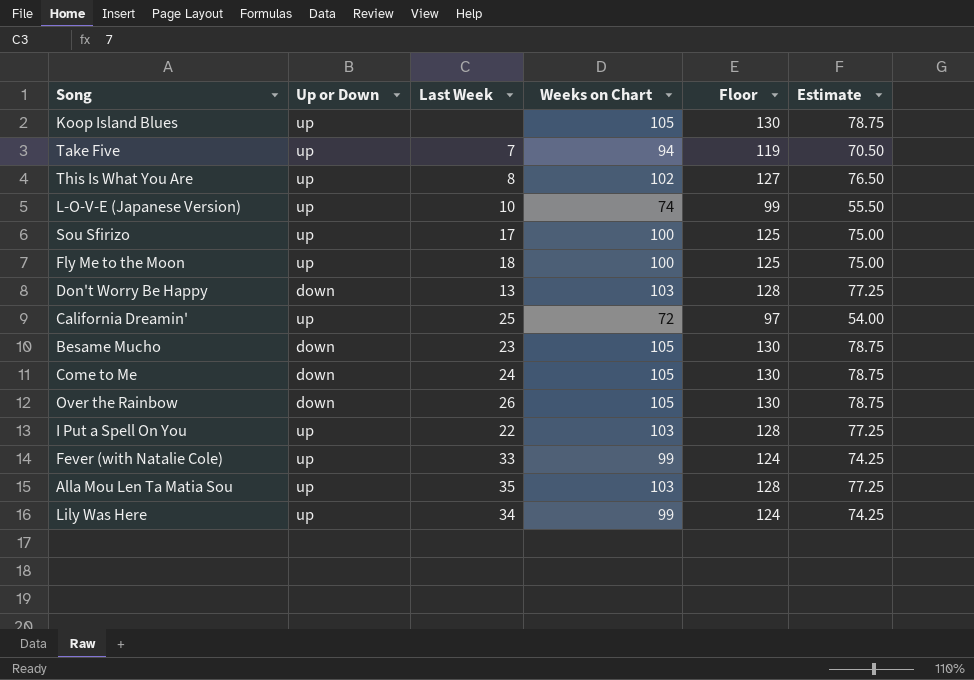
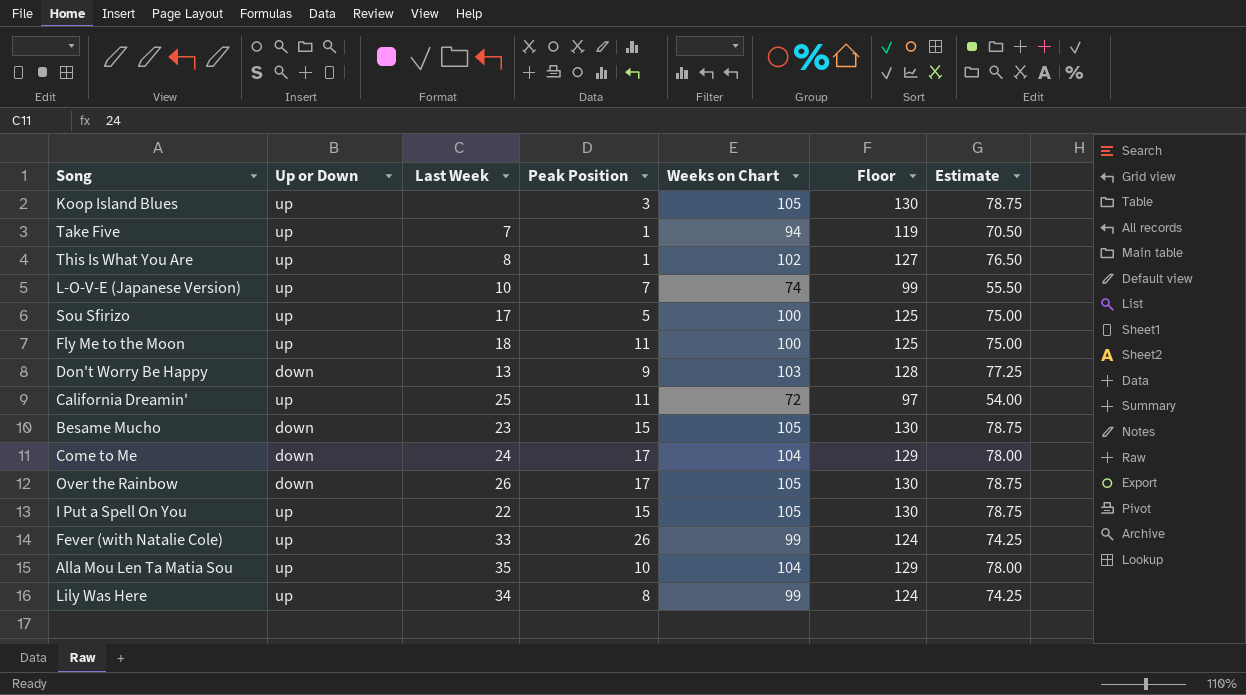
column Peak Position | position: none -> 4
Come to Me | Weeks on Chart: 105 -> 104
Come to Me | Floor: 130 -> 129
Come to Me | Estimate: 78.75 -> 78.00
I Put a Spell On You | Weeks on Chart: 103 -> 105
I Put a Spell On You | Floor: 128 -> 130
I Put a Spell On You | Estimate: 77.25 -> 78.75
Alla Mou Len Ta Matia Sou | Weeks on Chart: 103 -> 104
Alla Mou Len Ta Matia Sou | Floor: 128 -> 129
Alla Mou Len Ta Matia Sou | Estimate: 77.25 -> 78.00

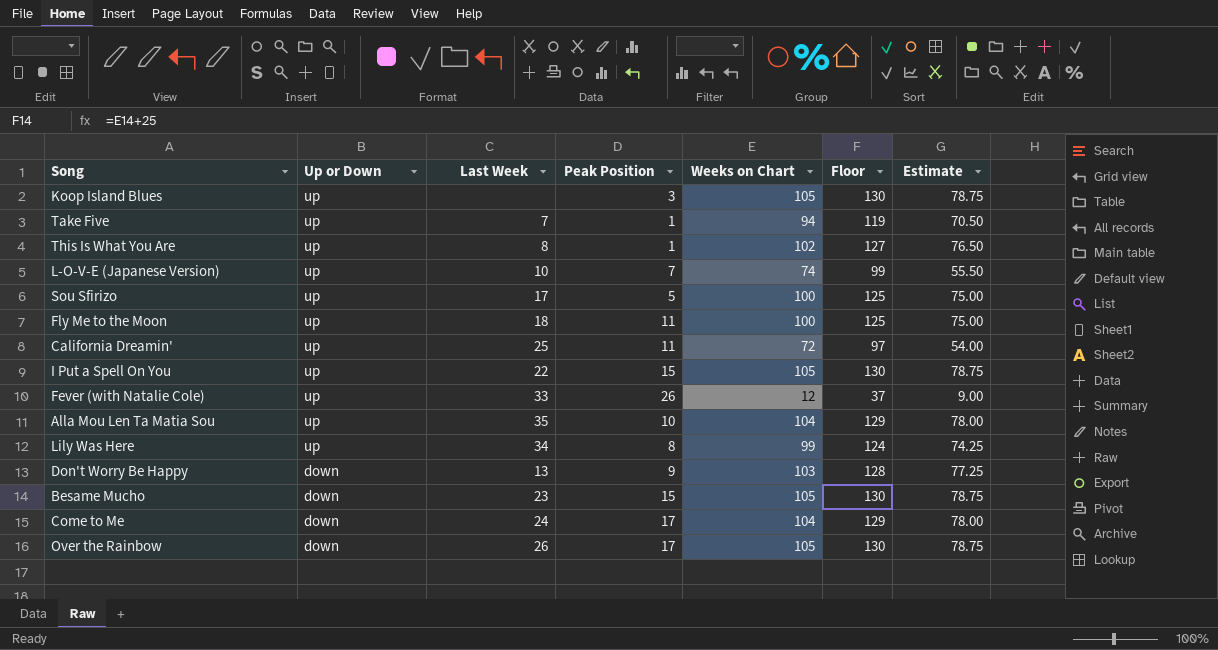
row order: none -> Up or Down descending
Fever (with Natalie Cole) | Weeks on Chart: 99 -> 12
Fever (with Natalie Cole) | Floor: 124 -> 37
Fever (with Natalie Cole) | Estimate: 74.25 -> 9.00

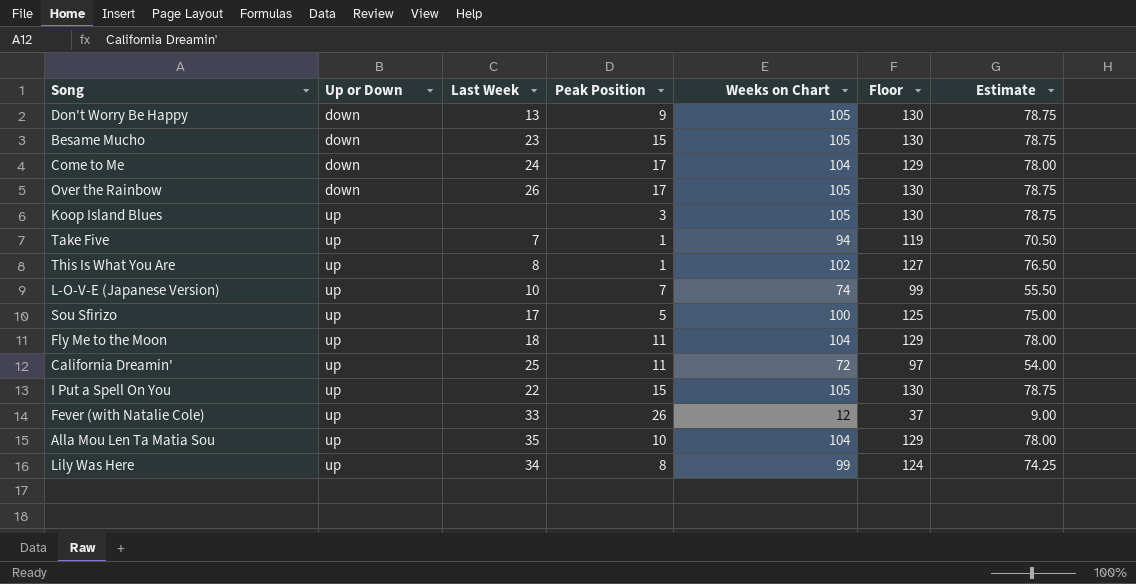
row order: Up or Down descending -> Up or Down ascending
Don't Worry Be Happy | Weeks on Chart: 103 -> 105
Don't Worry Be Happy | Floor: 128 -> 130
Don't Worry Be Happy | Estimate: 77.25 -> 78.75
Fly Me to the Moon | Weeks on Chart: 100 -> 104
Fly Me to the Moon | Floor: 125 -> 129
Fly Me to the Moon | Estimate: 75.00 -> 78.00

